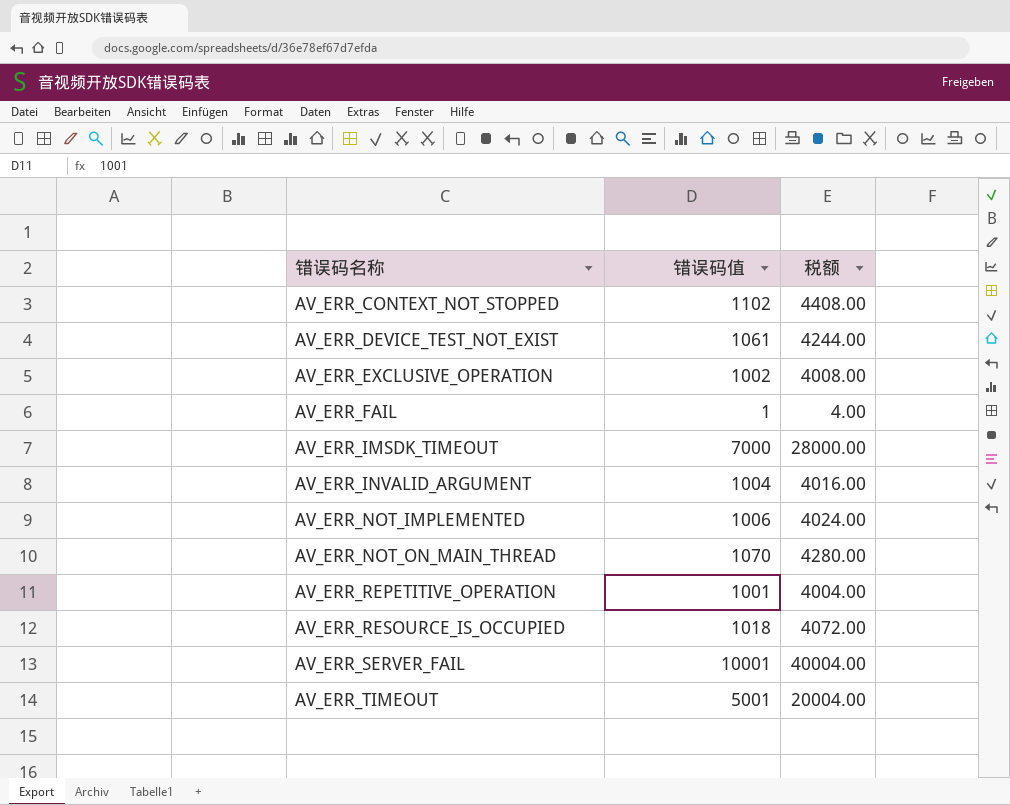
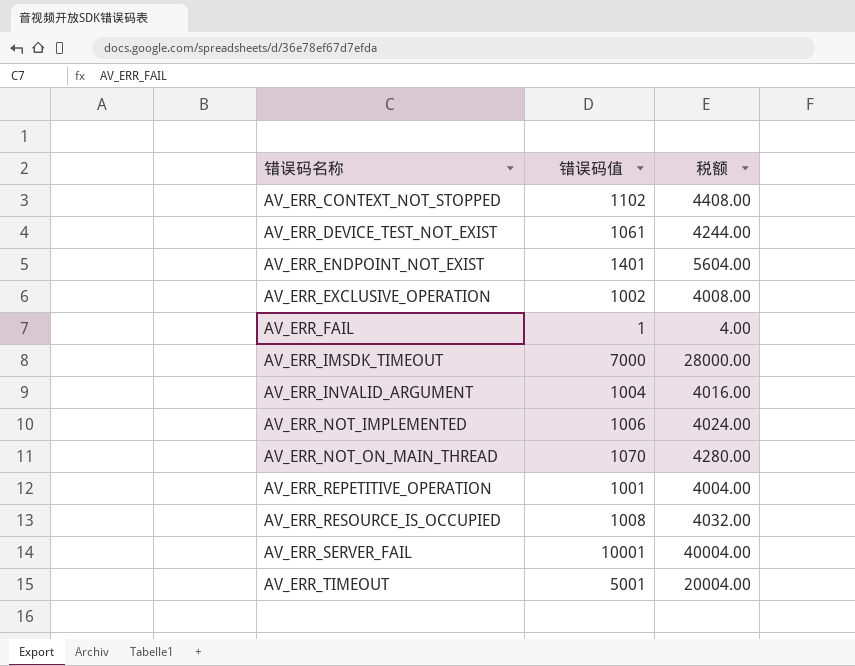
row AV_ERR_ENDPOINT_NOT_EXIST: none -> 1401 | 5604.00
AV_ERR_RESOURCE_IS_OCCUPIED | 错误码值: 1018 -> 1008
AV_ERR_RESOURCE_IS_OCCUPIED | 税额: 4072.00 -> 4032.00

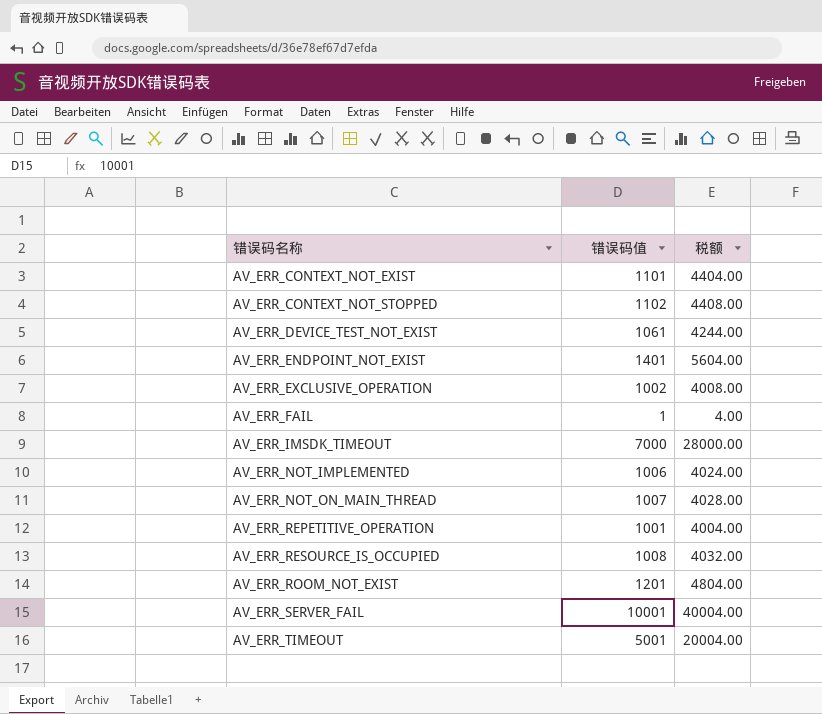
row AV_ERR_INVALID_ARGUMENT: 1004 | 4016.00 -> none
row AV_ERR_CONTEXT_NOT_EXIST: none -> 1101 | 4404.00
AV_ERR_NOT_ON_MAIN_THREAD | 错误码值: 1070 -> 1007
AV_ERR_NOT_ON_MAIN_THREAD | 税额: 4280.00 -> 4028.00
row AV_ERR_ROOM_NOT_EXIST: none -> 1201 | 4804.00

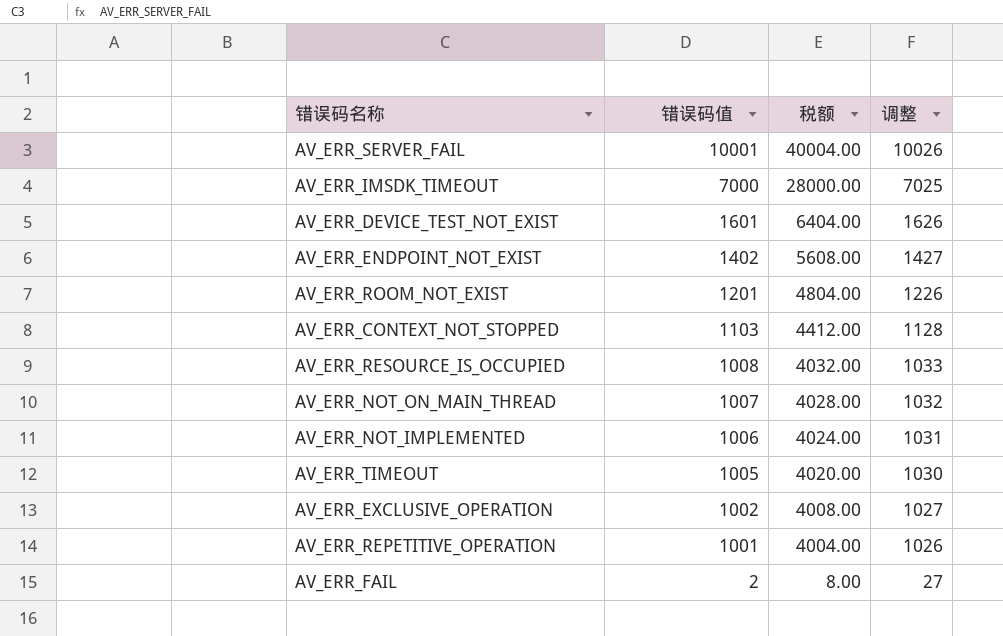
row order: 错误码名称 ascending -> 错误码值 descending
column 调整 | formula: none -> [错误码值] + 25
row AV_ERR_CONTEXT_NOT_EXIST: 1101 | 4404.00 -> none
AV_ERR_DEVICE_TEST_NOT_EXIST | 错误码值: 1061 -> 1601
AV_ERR_DEVICE_TEST_NOT_EXIST | 税额: 4244.00 -> 6404.00
AV_ERR_ENDPOINT_NOT_EXIST | 错误码值: 1401 -> 1402
AV_ERR_ENDPOINT_NOT_EXIST | 税额: 5604.00 -> 5608.00
AV_ERR_CONTEXT_NOT_STOPPED | 错误码值: 1102 -> 1103
AV_ERR_CONTEXT_NOT_STOPPED | 税额: 4408.00 -> 4412.00
AV_ERR_TIMEOUT | 错误码值: 5001 -> 1005
AV_ERR_TIMEOUT | 税额: 20004.00 -> 4020.00
AV_ERR_FAIL | 错误码值: 1 -> 2
AV_ERR_FAIL | 税额: 4.00 -> 8.00

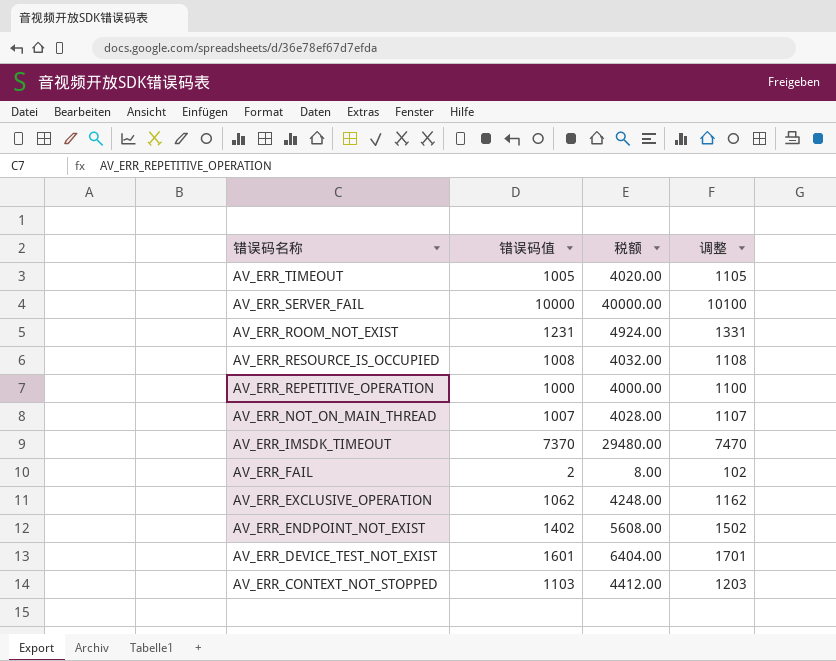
row order: 错误码值 descending -> 错误码名称 descending
column 调整 | formula: [错误码值] + 25 -> [错误码值] + 100
row AV_ERR_NOT_IMPLEMENTED: 1006 | 4024.00 | 1031 -> none
AV_ERR_SERVER_FAIL | 错误码值: 10001 -> 10000
AV_ERR_SERVER_FAIL | 税额: 40004.00 -> 40000.00
AV_ERR_ROOM_NOT_EXIST | 错误码值: 1201 -> 1231
AV_ERR_ROOM_NOT_EXIST | 税额: 4804.00 -> 4924.00
AV_ERR_REPETITIVE_OPERATION | 错误码值: 1001 -> 1000
AV_ERR_REPETITIVE_OPERATION | 税额: 4004.00 -> 4000.00
AV_ERR_IMSDK_TIMEOUT | 错误码值: 7000 -> 7370
AV_ERR_IMSDK_TIMEOUT | 税额: 28000.00 -> 29480.00
AV_ERR_EXCLUSIVE_OPERATION | 错误码值: 1002 -> 1062
AV_ERR_EXCLUSIVE_OPERATION | 税额: 4008.00 -> 4248.00

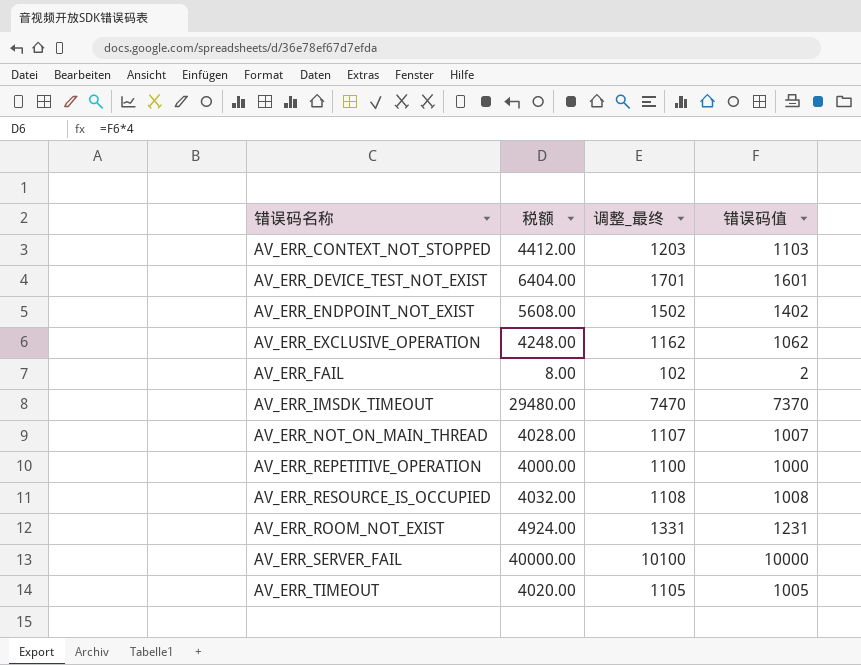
row order: 错误码名称 descending -> 错误码名称 ascending
column name: 调整 -> 调整_最终
column 错误码值 | position: 2 -> 4

